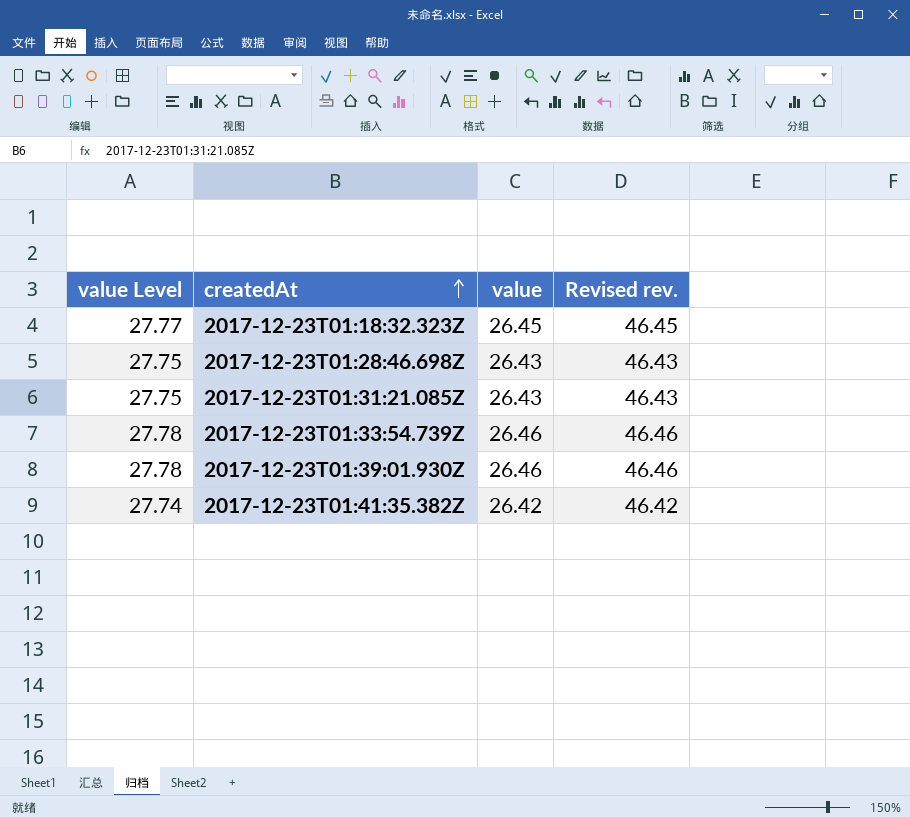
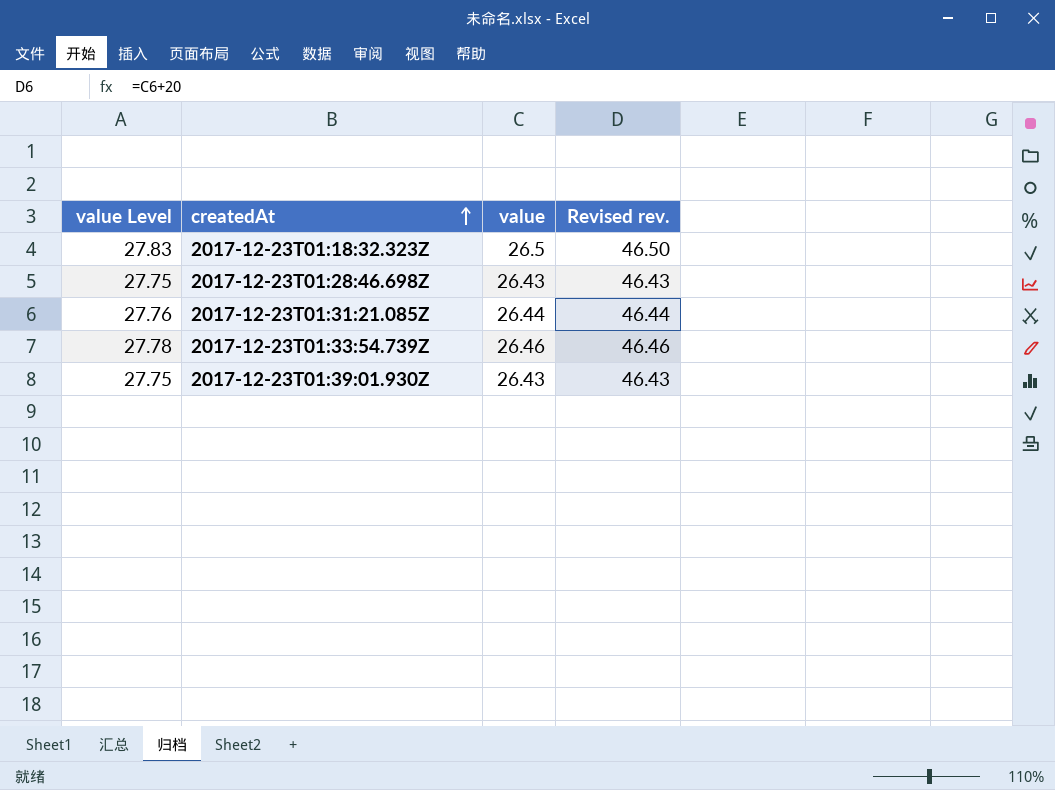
row 2017-12-23T01:41:35.382Z: 27.74 | 26.42 | 46.42 -> none
2017-12-23T01:18:32.323Z | value Level: 27.77 -> 27.83
2017-12-23T01:18:32.323Z | value: 26.45 -> 26.5
2017-12-23T01:18:32.323Z | Revised rev.: 46.45 -> 46.50
2017-12-23T01:31:21.085Z | value Level: 27.75 -> 27.76
2017-12-23T01:31:21.085Z | value: 26.43 -> 26.44
2017-12-23T01:31:21.085Z | Revised rev.: 46.43 -> 46.44
2017-12-23T01:39:01.930Z | value Level: 27.78 -> 27.75
2017-12-23T01:39:01.930Z | value: 26.46 -> 26.43
2017-12-23T01:39:01.930Z | Revised rev.: 46.46 -> 46.43

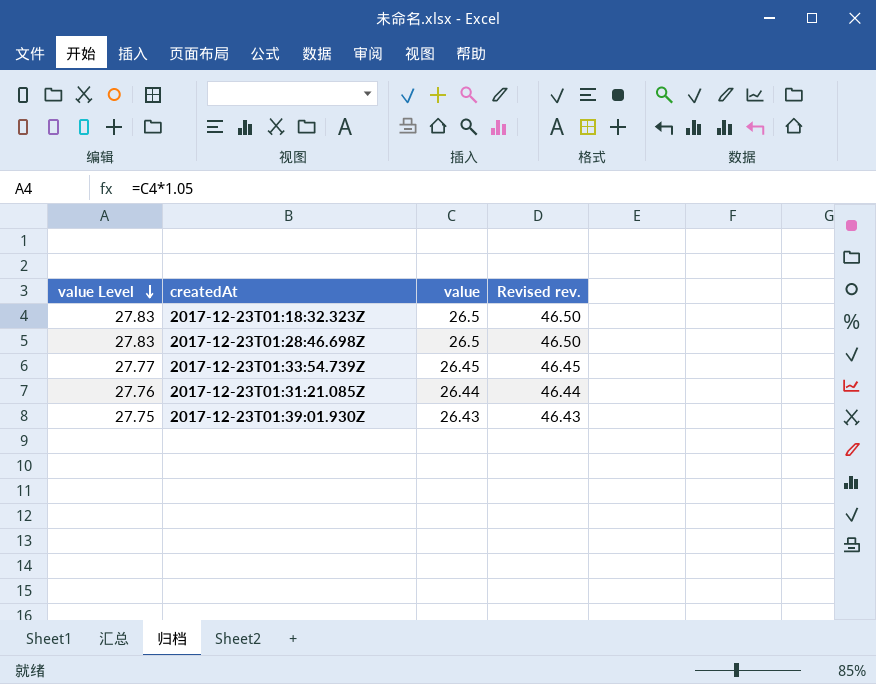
row order: createdAt ascending -> value Level descending
2017-12-23T01:28:46.698Z | value Level: 27.75 -> 27.83
2017-12-23T01:28:46.698Z | value: 26.43 -> 26.5
2017-12-23T01:28:46.698Z | Revised rev.: 46.43 -> 46.50
2017-12-23T01:33:54.739Z | value Level: 27.78 -> 27.77
2017-12-23T01:33:54.739Z | value: 26.46 -> 26.45
2017-12-23T01:33:54.739Z | Revised rev.: 46.46 -> 46.45

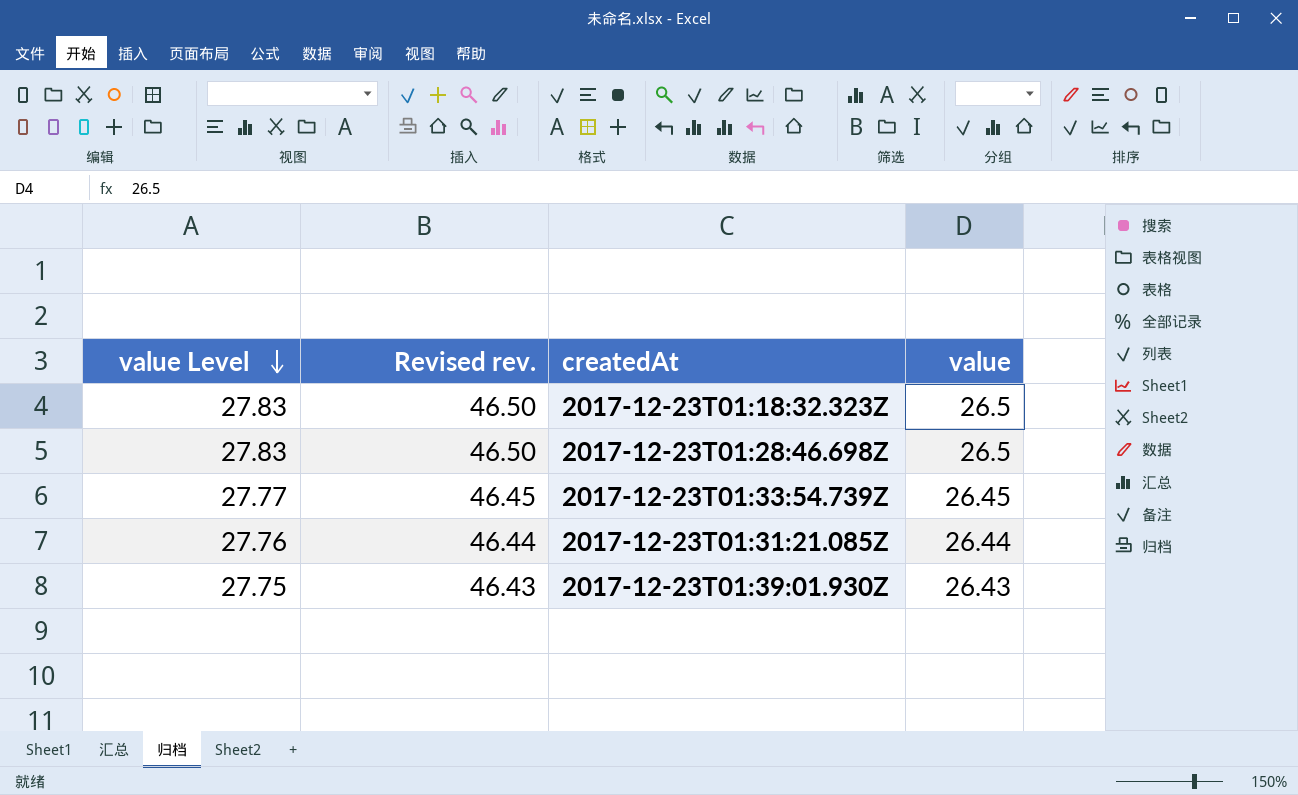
column Revised rev. | position: 4 -> 2

